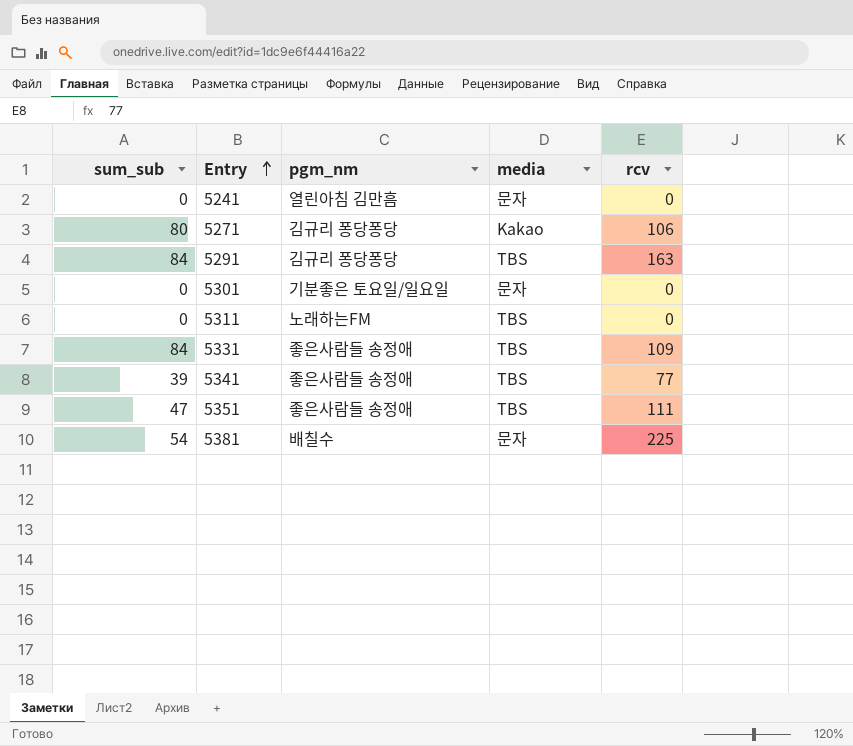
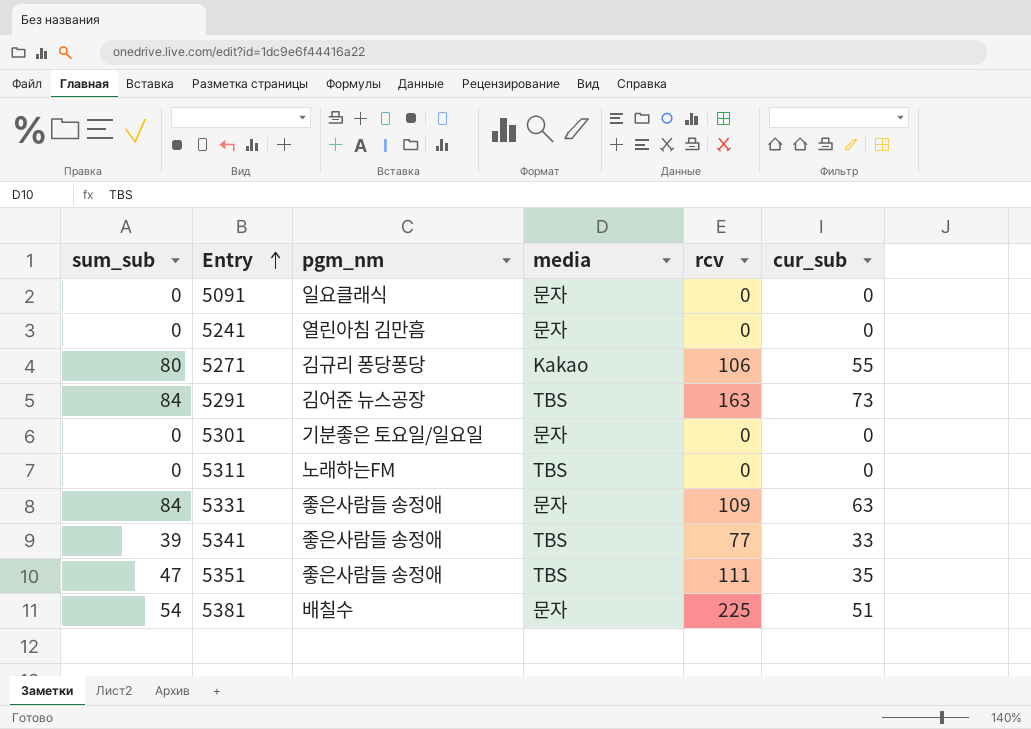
column cur_sub | position: none -> 6
row 5091: none -> 0 | 일요클래식 | 문자 | 0 | 0
5291 | pgm_nm: 김규리 퐁당퐁당 -> 김어준 뉴스공장
5331 | media: TBS -> 문자

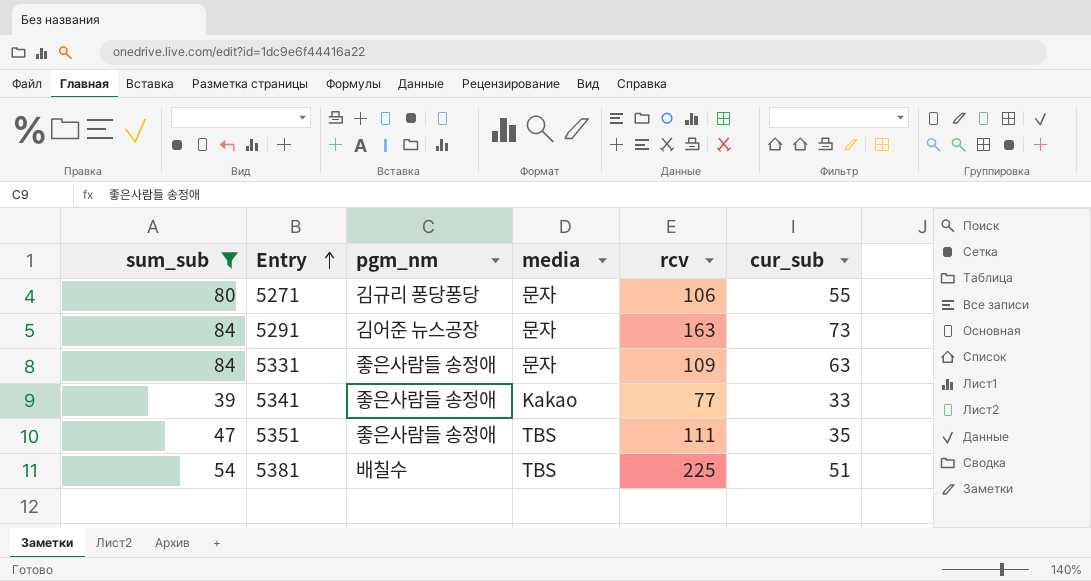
filter: none -> sum_sub != 0
5271 | media: Kakao -> 문자
5291 | media: TBS -> 문자
5341 | media: TBS -> Kakao
5381 | media: 문자 -> TBS

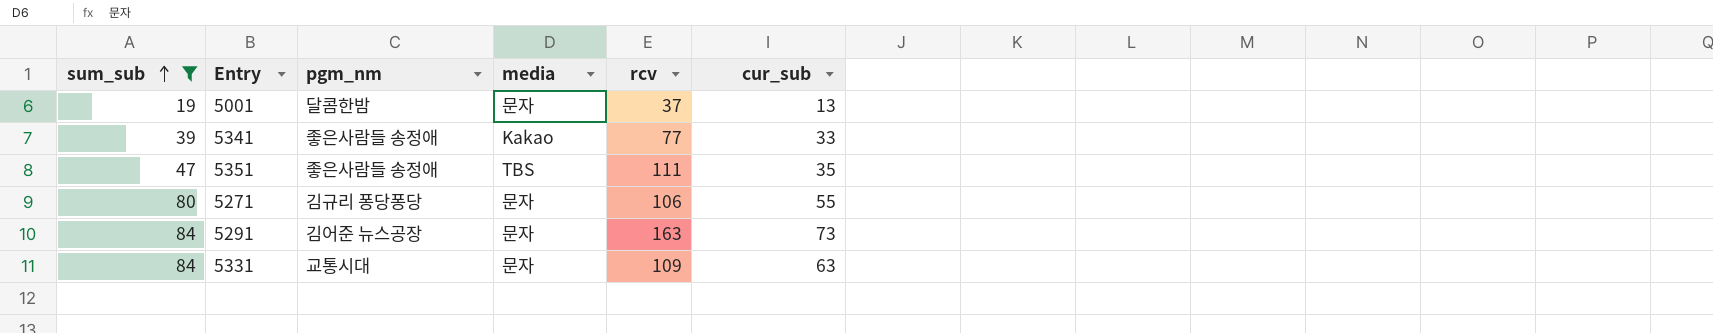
row order: Entry ascending -> sum_sub ascending
row 5381: 54 | 배칠수 | TBS | 225 | 51 -> none
row 5001: none -> 19 | 달콤한밤 | 문자 | 37 | 13
5331 | pgm_nm: 좋은사람들 송정애 -> 교통시대

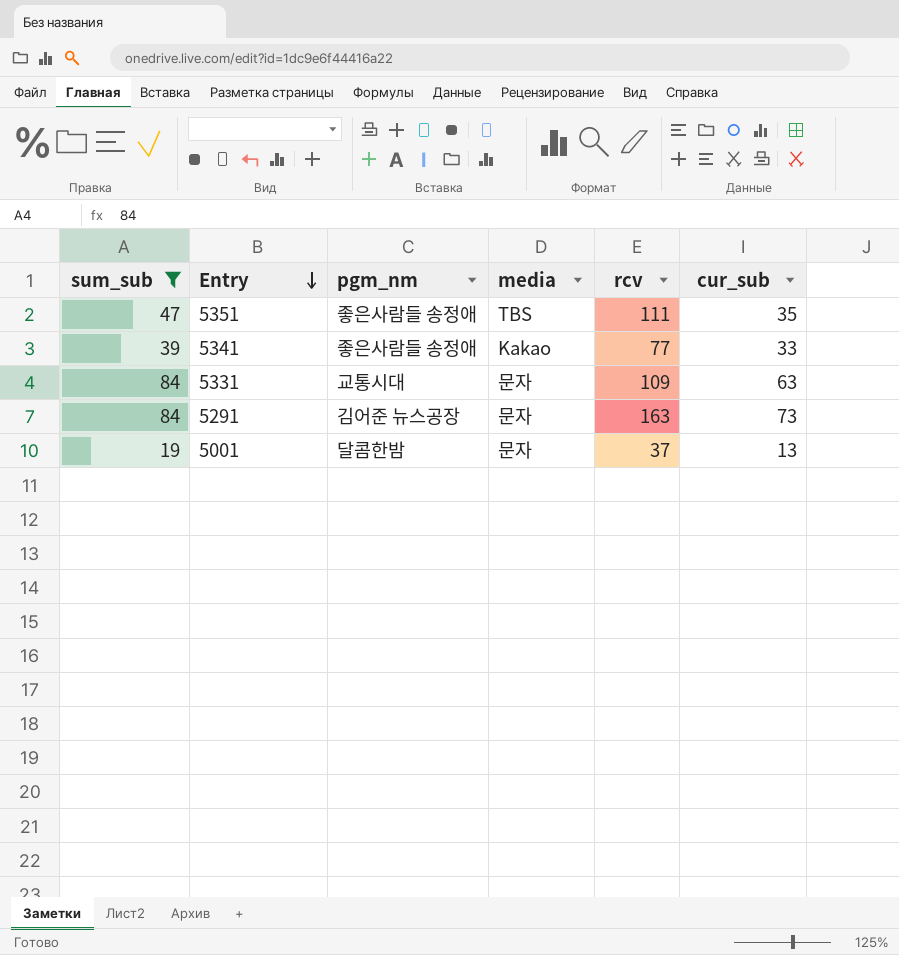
row order: sum_sub ascending -> Entry descending
row 5271: 80 | 김규리 퐁당퐁당 | 문자 | 106 | 55 -> none

